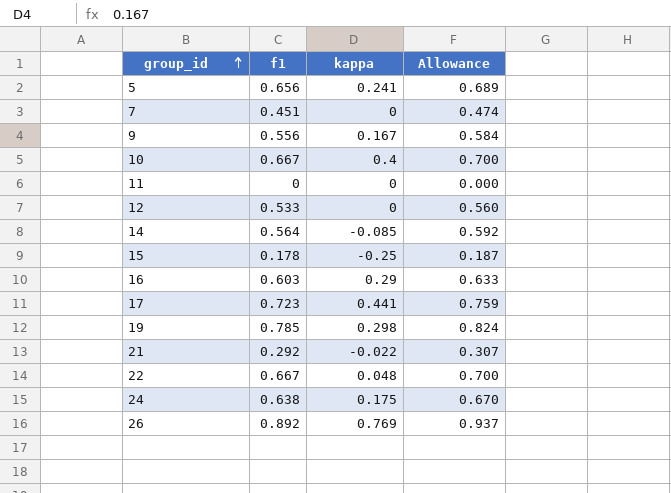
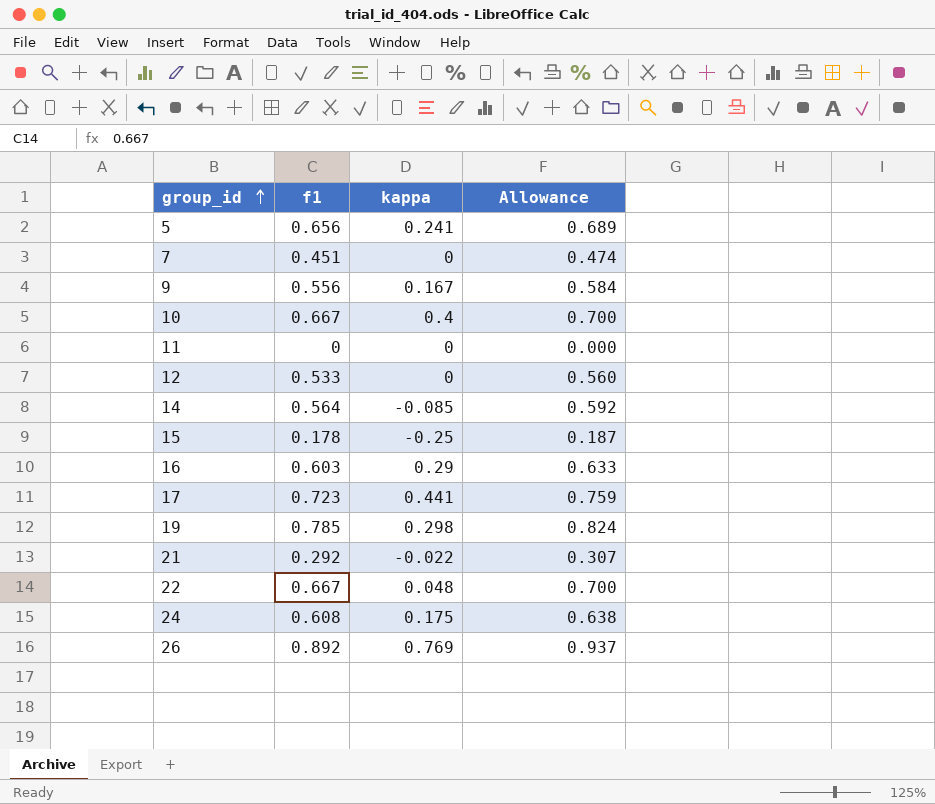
24 | f1: 0.638 -> 0.608
24 | Allowance: 0.670 -> 0.638

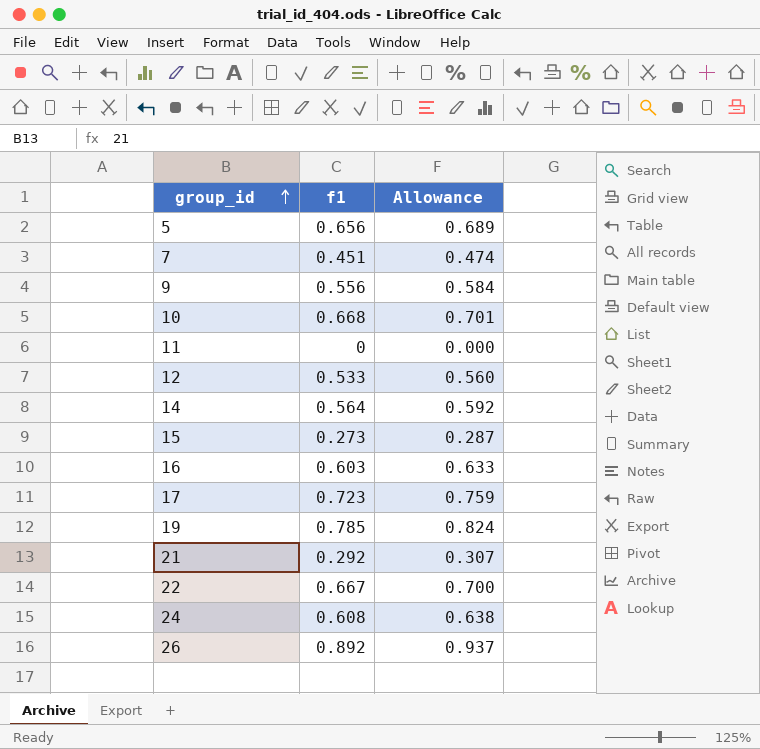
column kappa | position: 3 -> none
10 | f1: 0.667 -> 0.668
10 | Allowance: 0.700 -> 0.701
15 | f1: 0.178 -> 0.273
15 | Allowance: 0.187 -> 0.287

